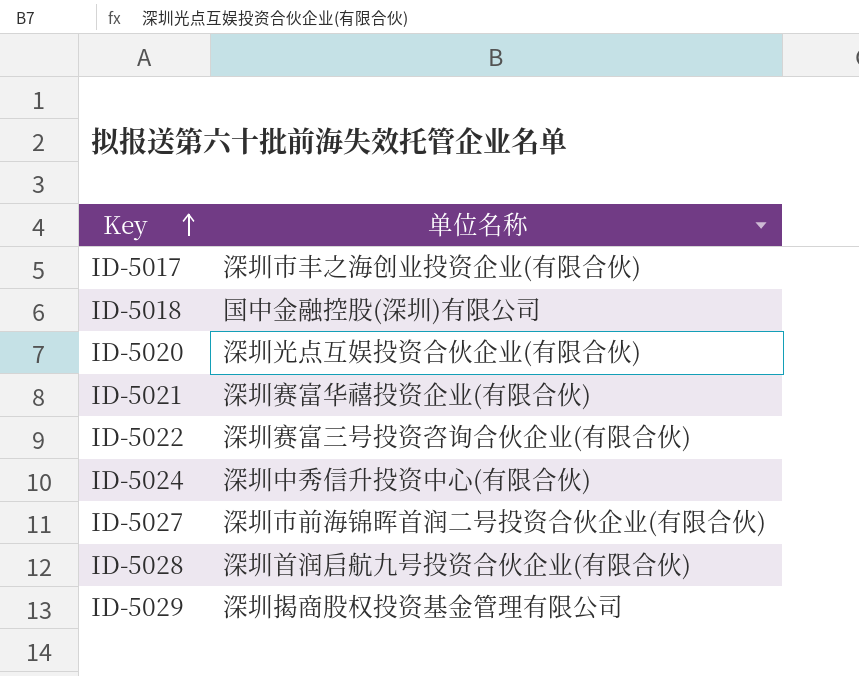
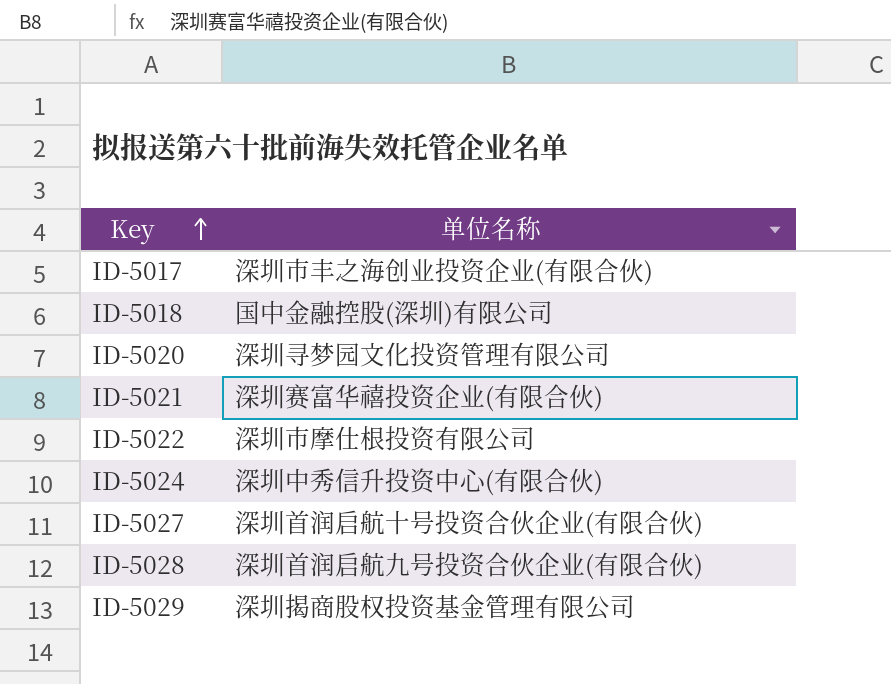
ID-5020 | 单位名称: 深圳光点互娱投资合伙企业(有限合伙) -> 深圳寻梦园文化投资管理有限公司
ID-5022 | 单位名称: 深圳赛富三号投资咨询合伙企业(有限合伙) -> 深圳市摩仕根投资有限公司
ID-5027 | 单位名称: 深圳市前海锦晖首润二号投资合伙企业(有限合伙) -> 深圳首润启航十号投资合伙企业(有限合伙)

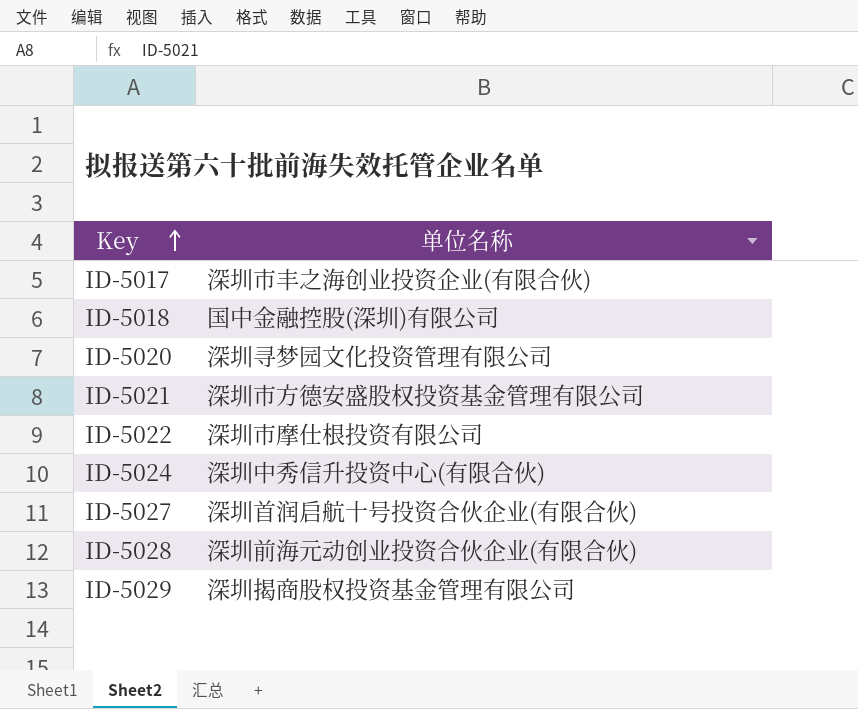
ID-5021 | 单位名称: 深圳赛富华禧投资企业(有限合伙) -> 深圳市方德安盛股权投资基金管理有限公司
ID-5028 | 单位名称: 深圳首润启航九号投资合伙企业(有限合伙) -> 深圳前海元动创业投资合伙企业(有限合伙)

